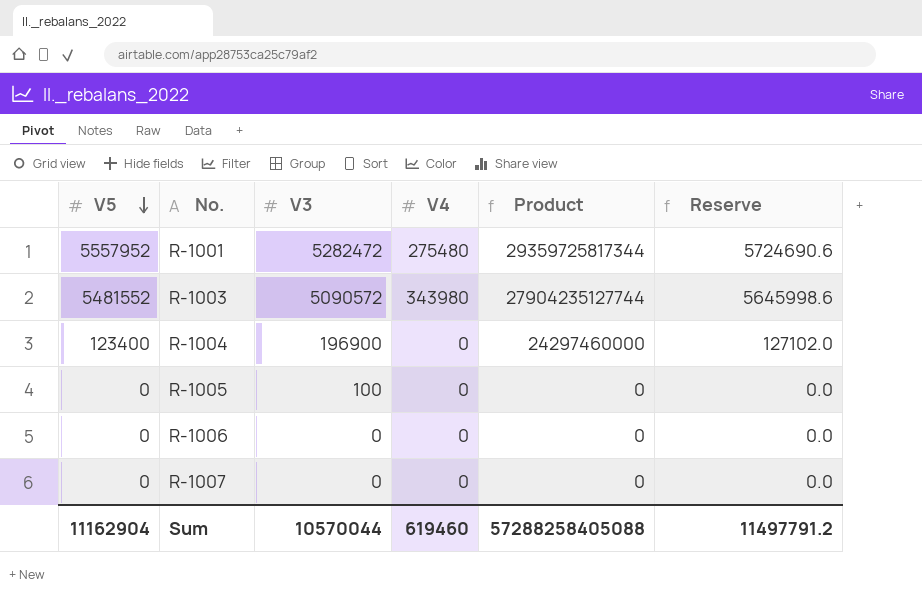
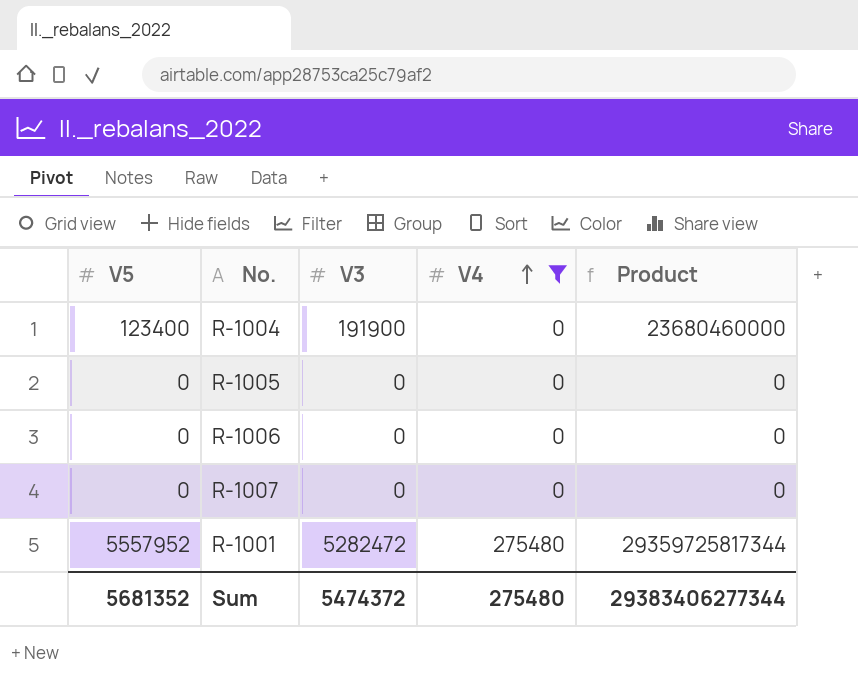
filter: none -> V4 != 343980
row order: V5 descending -> V4 ascending
column Reserve | formula: [V5] * 1.03 -> none
R-1004 | V3: 196900 -> 191900
R-1004 | Product: 24297460000 -> 23680460000
R-1005 | V3: 100 -> 0
Sum | V5: 11162904 -> 5681352
Sum | V3: 10570044 -> 5474372
Sum | V4: 619460 -> 275480
Sum | Product: 57288258405088 -> 29383406277344

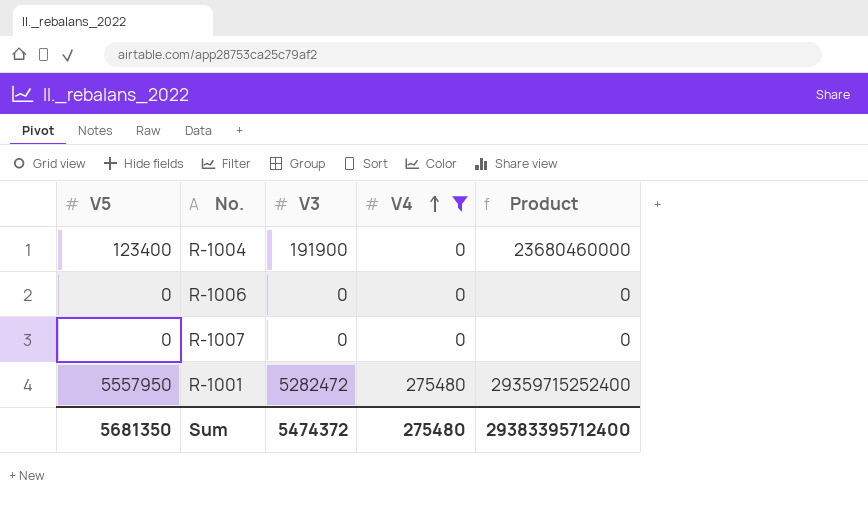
row R-1005: 0 | 0 | 0 | 0 -> none
R-1001 | V5: 5557952 -> 5557950
R-1001 | Product: 29359725817344 -> 29359715252400
Sum | V5: 5681352 -> 5681350
Sum | Product: 29383406277344 -> 29383395712400

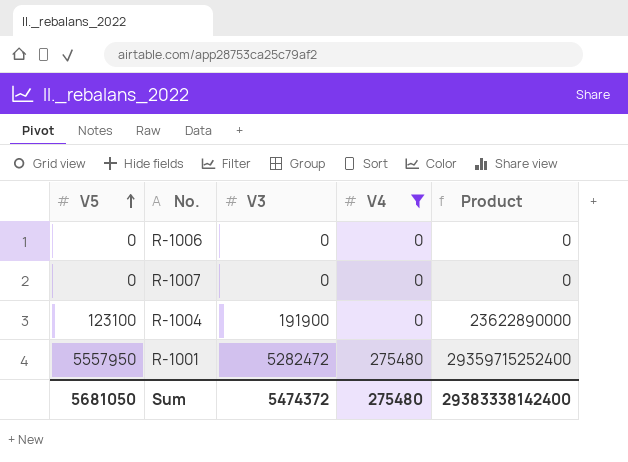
row order: V4 ascending -> V5 ascending
R-1004 | V5: 123400 -> 123100
R-1004 | Product: 23680460000 -> 23622890000
Sum | V5: 5681350 -> 5681050
Sum | Product: 29383395712400 -> 29383338142400

